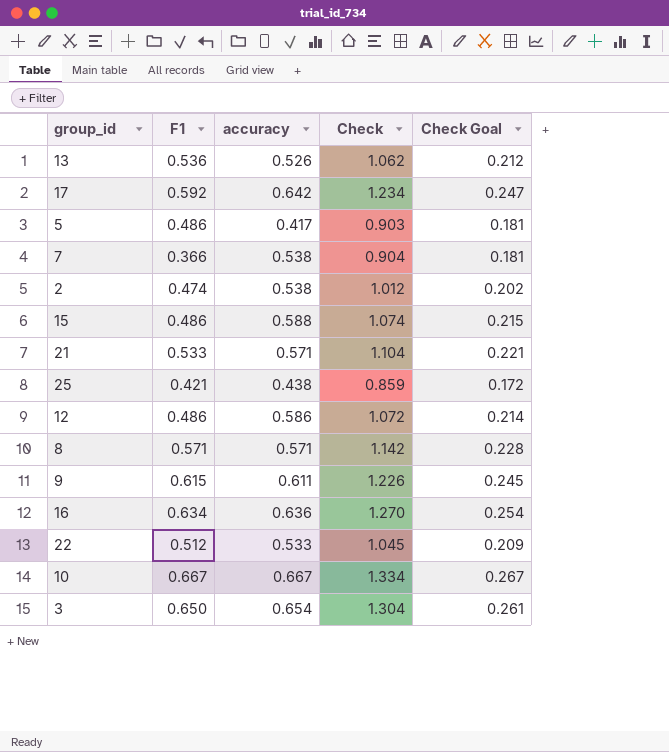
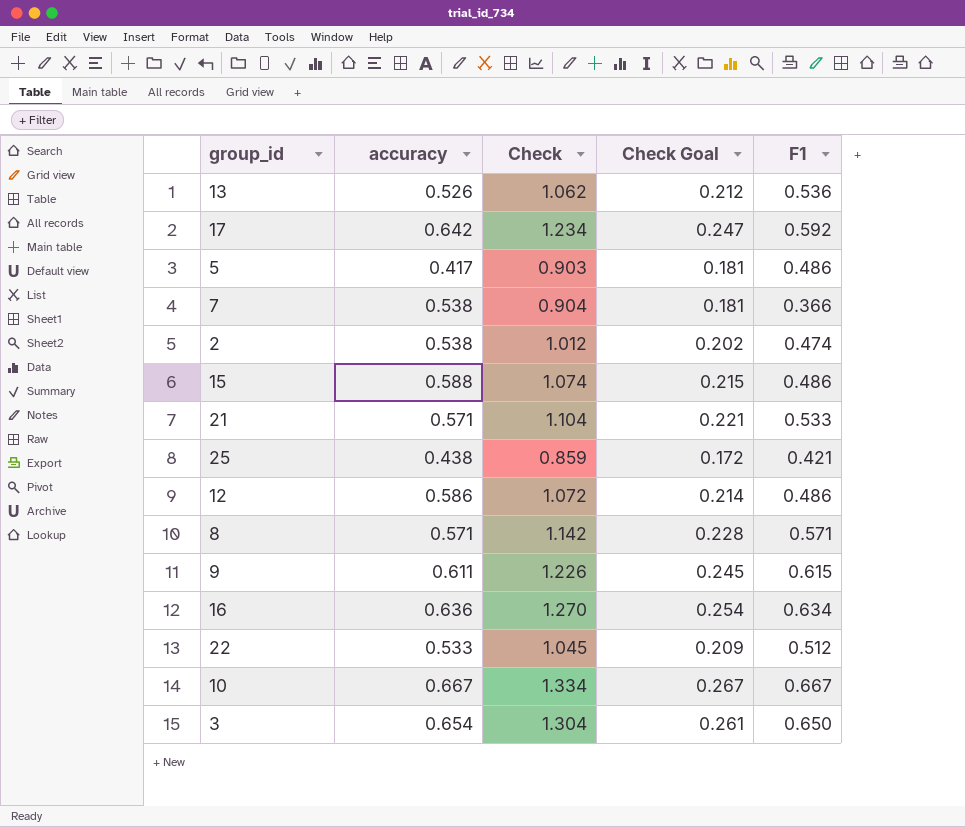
column F1 | position: 2 -> 5

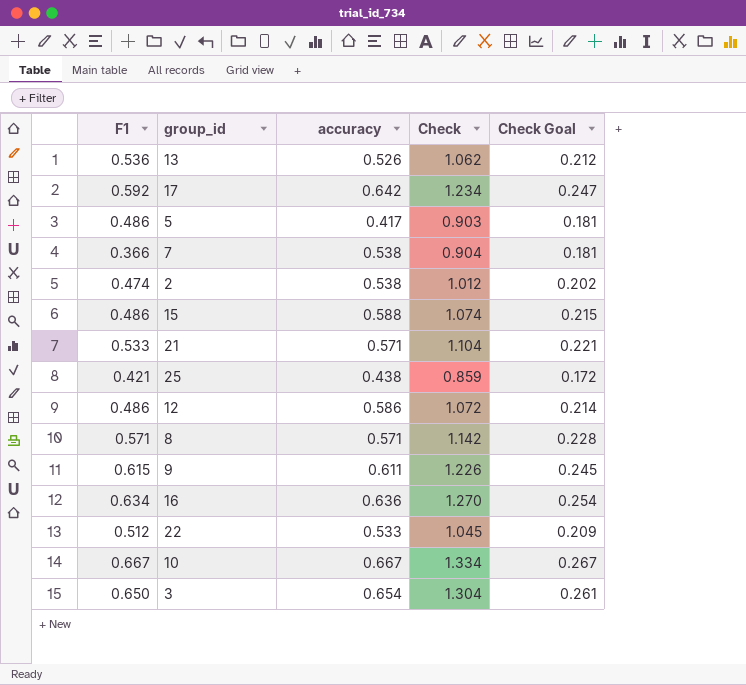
column F1 | position: 5 -> 1

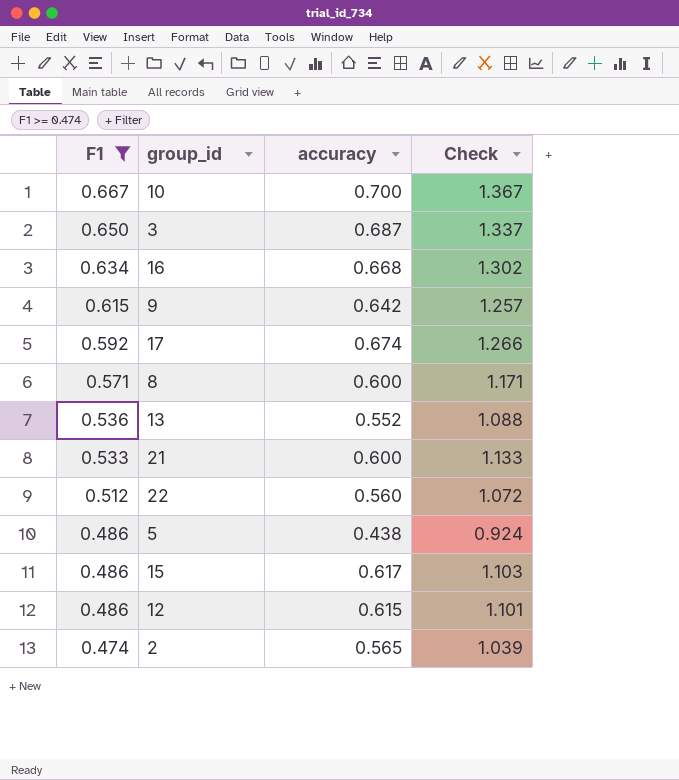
filter: none -> F1 >= 0.474
row order: none -> F1 descending
column Check Goal | formula: [Check] * 0.2 -> none
10 | accuracy: 0.667 -> 0.700
10 | Check: 1.334 -> 1.367
3 | accuracy: 0.654 -> 0.687
3 | Check: 1.304 -> 1.337
16 | accuracy: 0.636 -> 0.668
16 | Check: 1.270 -> 1.302
9 | accuracy: 0.611 -> 0.642
9 | Check: 1.226 -> 1.257
17 | accuracy: 0.642 -> 0.674
17 | Check: 1.234 -> 1.266
8 | accuracy: 0.571 -> 0.600
8 | Check: 1.142 -> 1.171
13 | accuracy: 0.526 -> 0.552
13 | Check: 1.062 -> 1.088
21 | accuracy: 0.571 -> 0.600
21 | Check: 1.104 -> 1.133
22 | accuracy: 0.533 -> 0.560
22 | Check: 1.045 -> 1.072
5 | accuracy: 0.417 -> 0.438
5 | Check: 0.903 -> 0.924
15 | accuracy: 0.588 -> 0.617
15 | Check: 1.074 -> 1.103
12 | accuracy: 0.586 -> 0.615
12 | Check: 1.072 -> 1.101
2 | accuracy: 0.538 -> 0.565
2 | Check: 1.012 -> 1.039

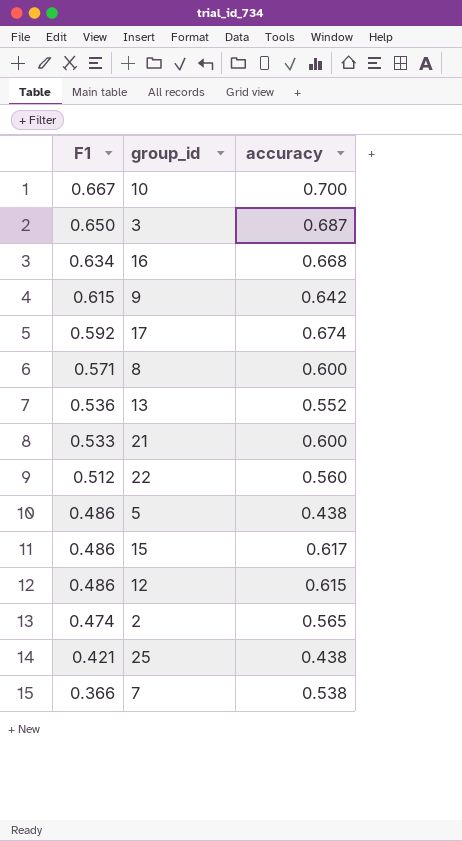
filter: F1 >= 0.474 -> none
column Check | formula: [F1] + [accuracy] -> none

